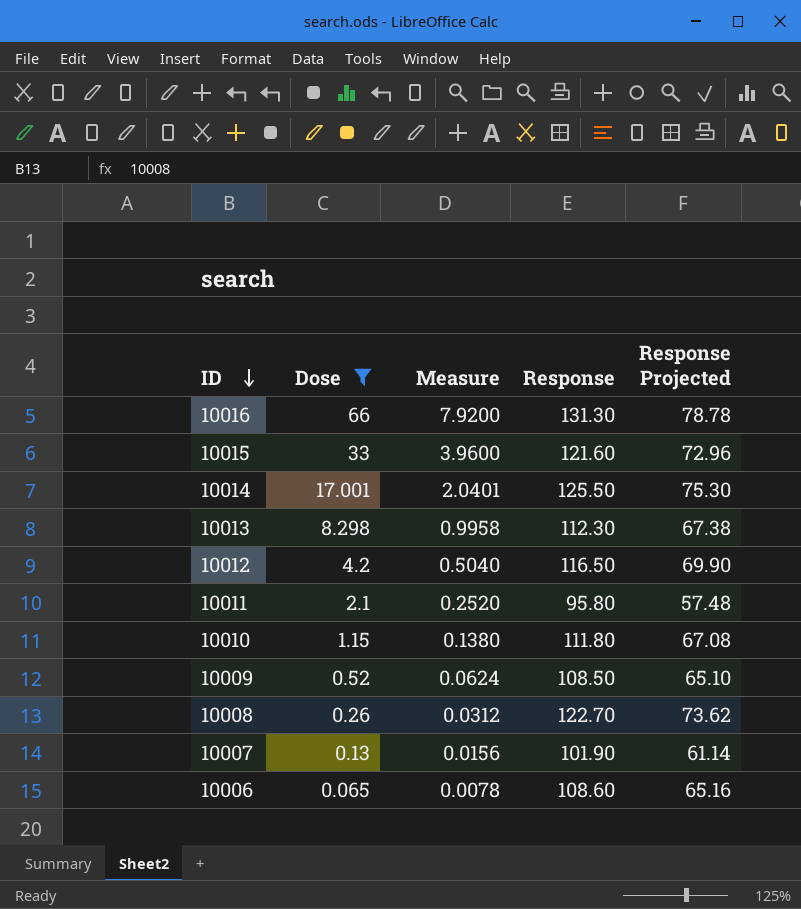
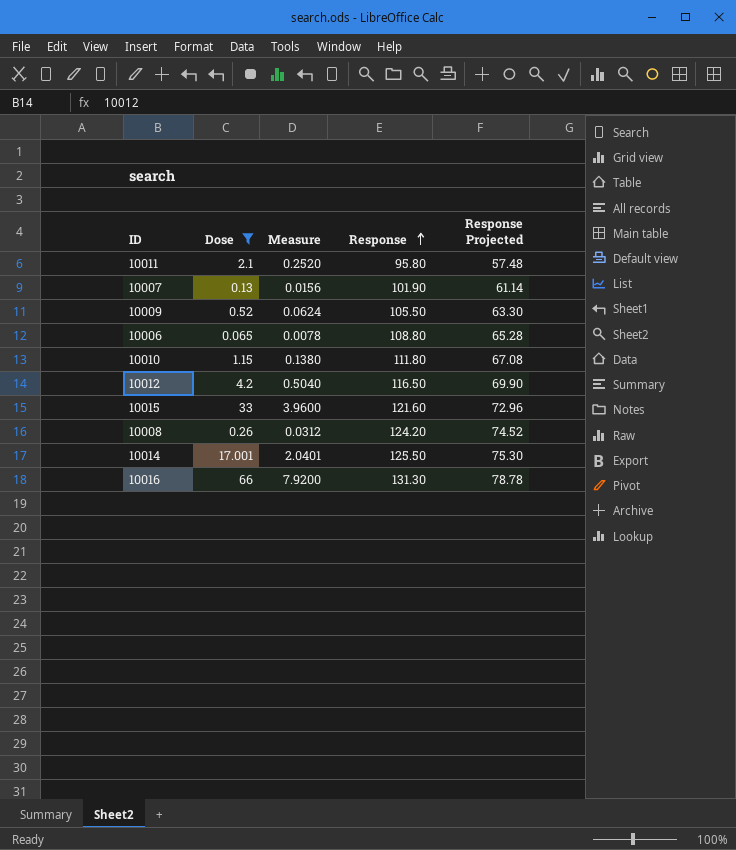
row order: ID descending -> Response ascending
row 10013: 8.298 | 0.9958 | 112.30 | 67.38 -> none
10009 | Response: 108.50 -> 105.50
10009 | Response Projected: 65.10 -> 63.30
10006 | Response: 108.60 -> 108.80
10006 | Response Projected: 65.16 -> 65.28
10008 | Response: 122.70 -> 124.20
10008 | Response Projected: 73.62 -> 74.52

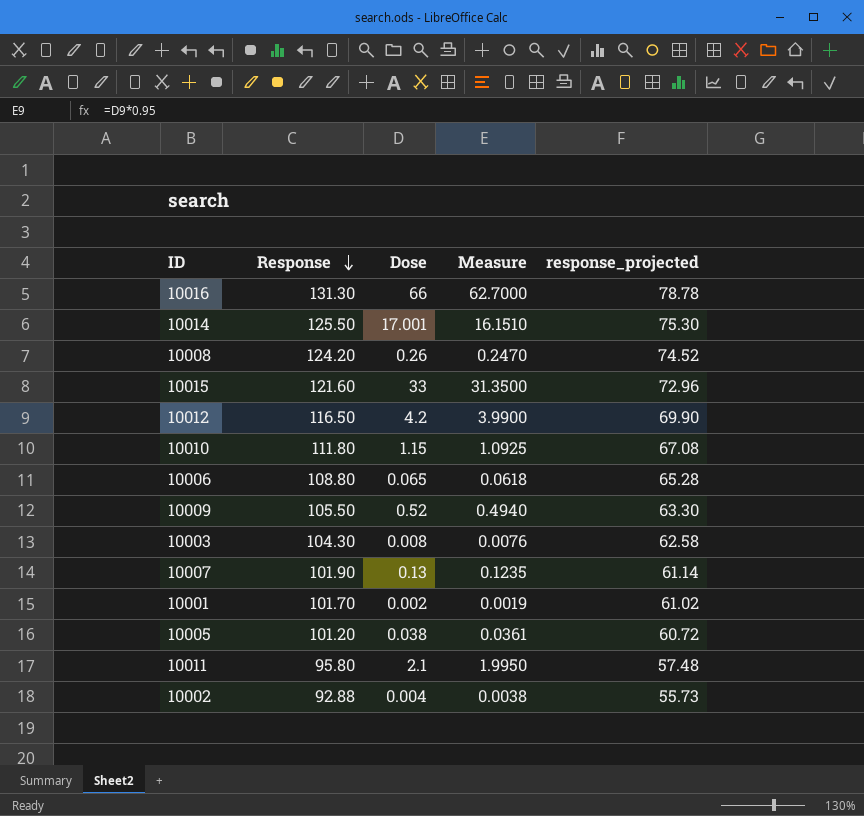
filter: Dose >= 0.065 -> none
row order: Response ascending -> Response descending
column Response | position: 4 -> 2
column Measure | formula: [Dose] * 0.12 -> [Dose] * 0.95
column name: Response Projected -> response_projected

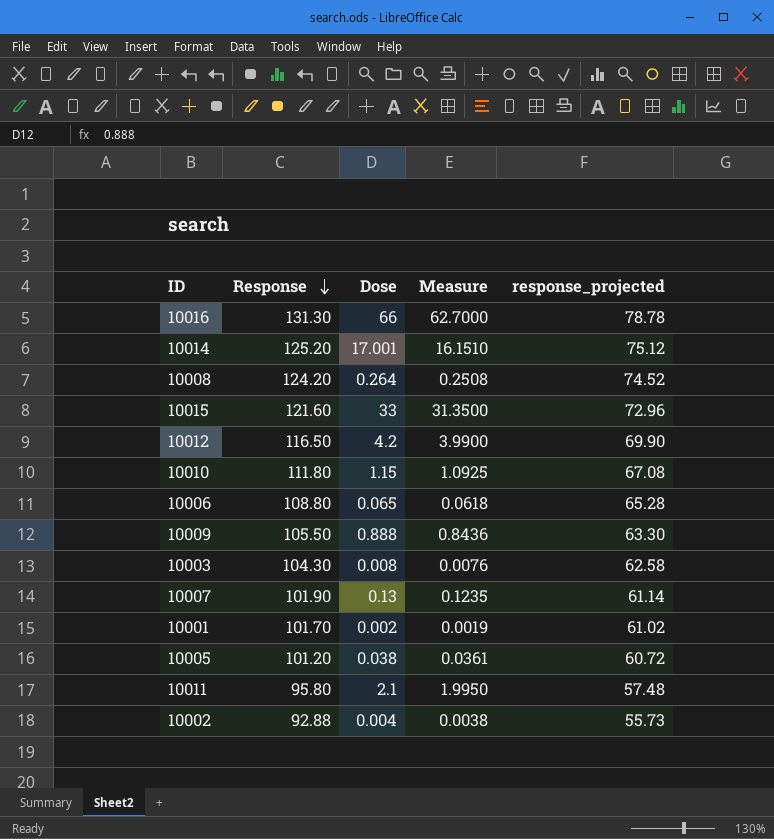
10014 | Response: 125.50 -> 125.20
10014 | response_projected: 75.30 -> 75.12
10008 | Dose: 0.26 -> 0.264
10008 | Measure: 0.2470 -> 0.2508
10009 | Dose: 0.52 -> 0.888
10009 | Measure: 0.4940 -> 0.8436

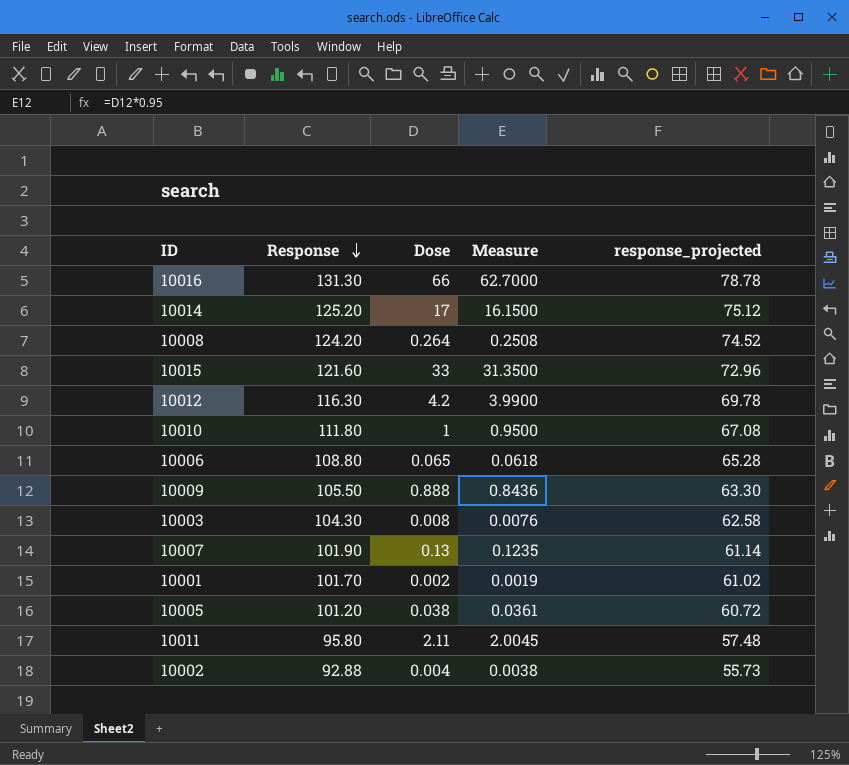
10014 | Dose: 17.001 -> 17
10014 | Measure: 16.1510 -> 16.1500
10012 | Response: 116.50 -> 116.30
10012 | response_projected: 69.90 -> 69.78
10010 | Dose: 1.15 -> 1
10010 | Measure: 1.0925 -> 0.9500
10011 | Dose: 2.1 -> 2.11
10011 | Measure: 1.9950 -> 2.0045

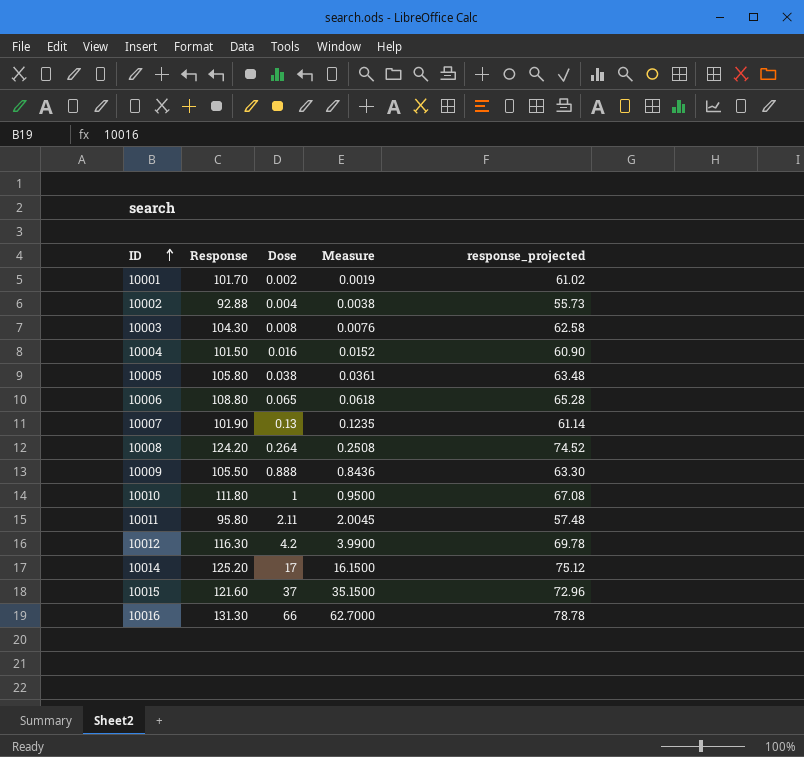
row order: Response descending -> ID ascending
row 10004: none -> 101.50 | 0.016 | 0.0152 | 60.90
10005 | Response: 101.20 -> 105.80
10005 | response_projected: 60.72 -> 63.48
10015 | Dose: 33 -> 37
10015 | Measure: 31.3500 -> 35.1500

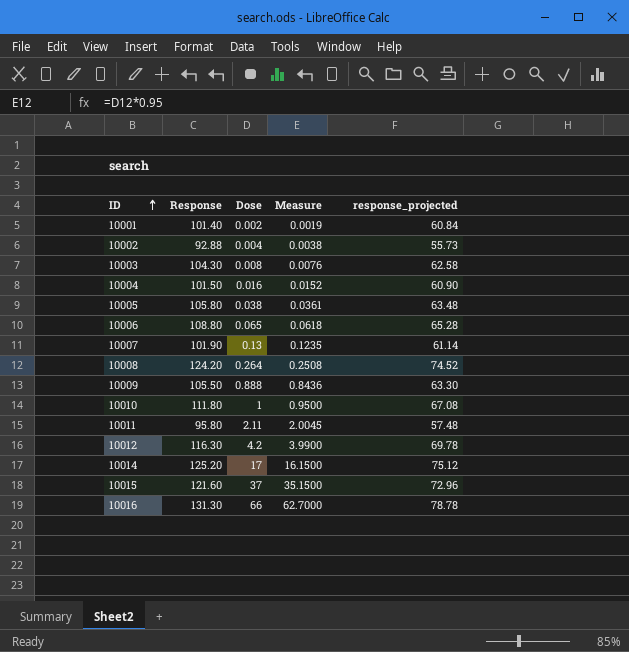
10001 | Response: 101.70 -> 101.40
10001 | response_projected: 61.02 -> 60.84

